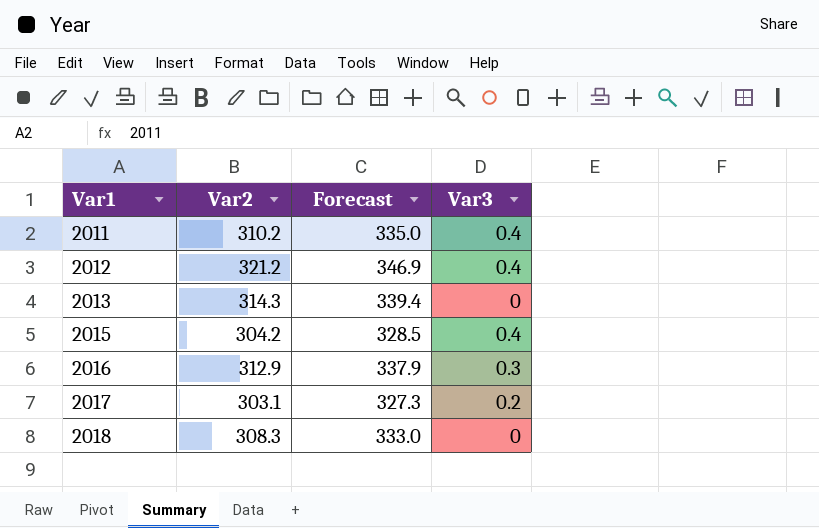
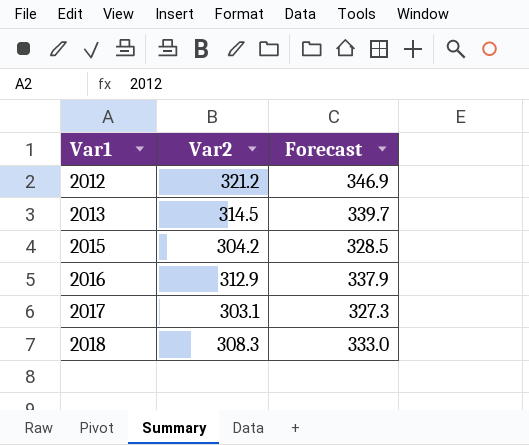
column Var3 | position: 4 -> none
row 2011: 310.2 | 335.0 | 0.4 -> none
2013 | Var2: 314.3 -> 314.5
2013 | Forecast: 339.4 -> 339.7

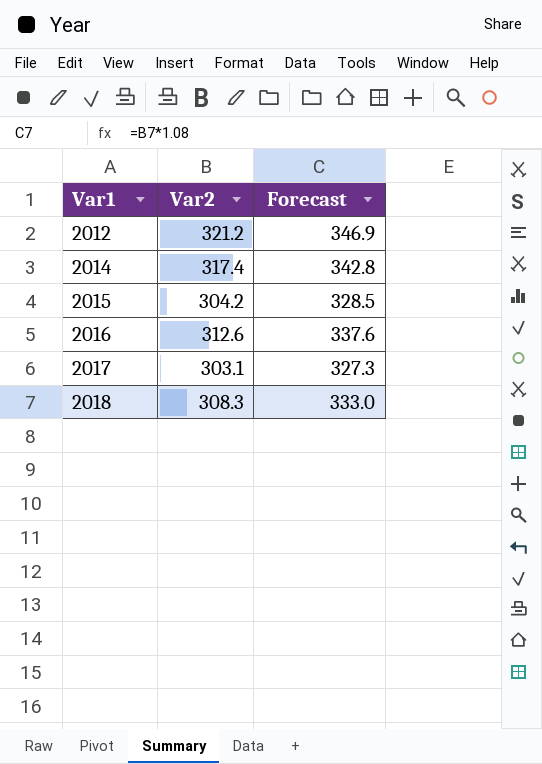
row 2013: 314.5 | 339.7 -> none
row 2014: none -> 317.4 | 342.8
2016 | Var2: 312.9 -> 312.6
2016 | Forecast: 337.9 -> 337.6

